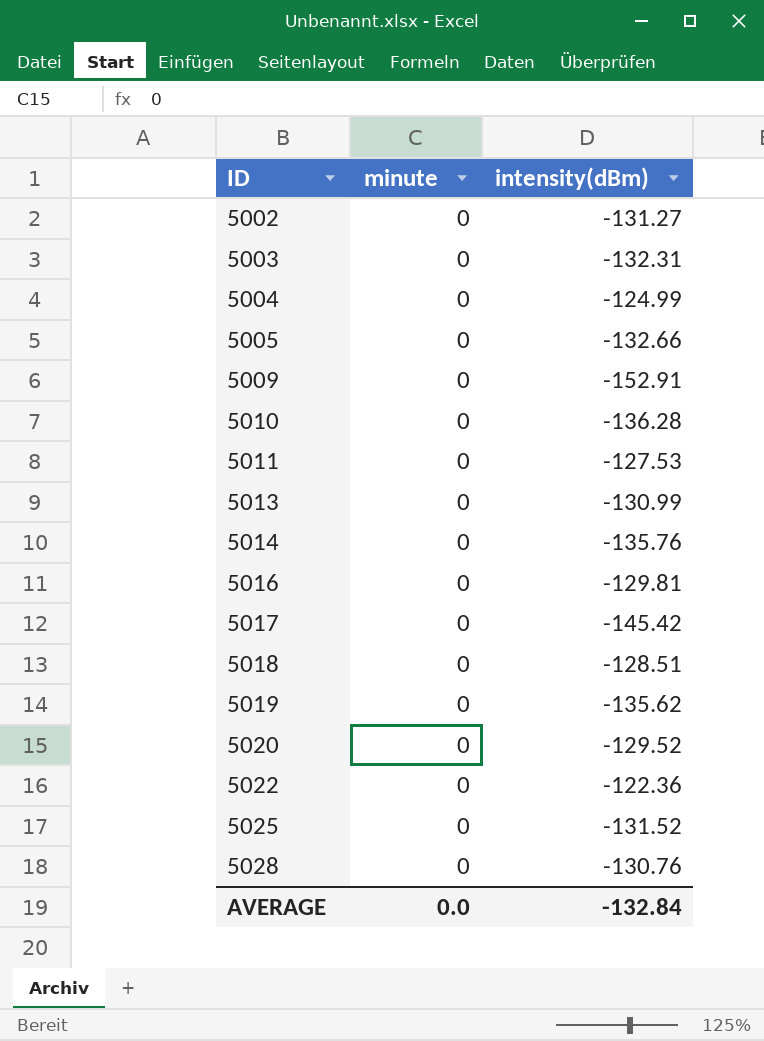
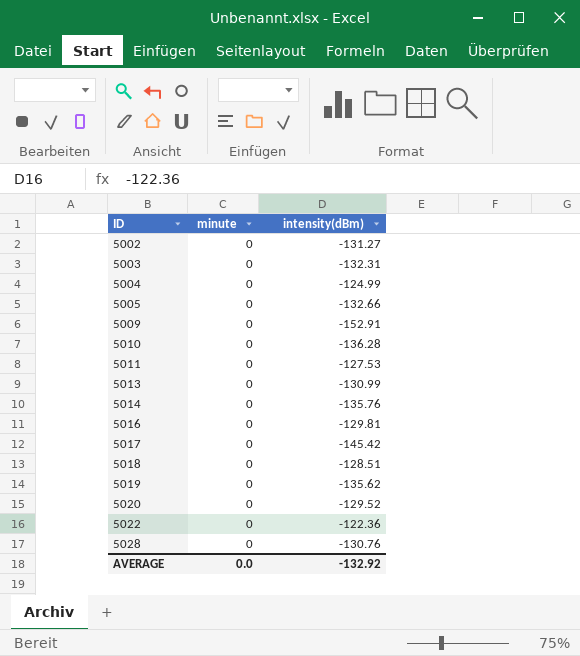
row 5025: 0 | -131.52 -> none
AVERAGE | intensity(dBm): -132.84 -> -132.92

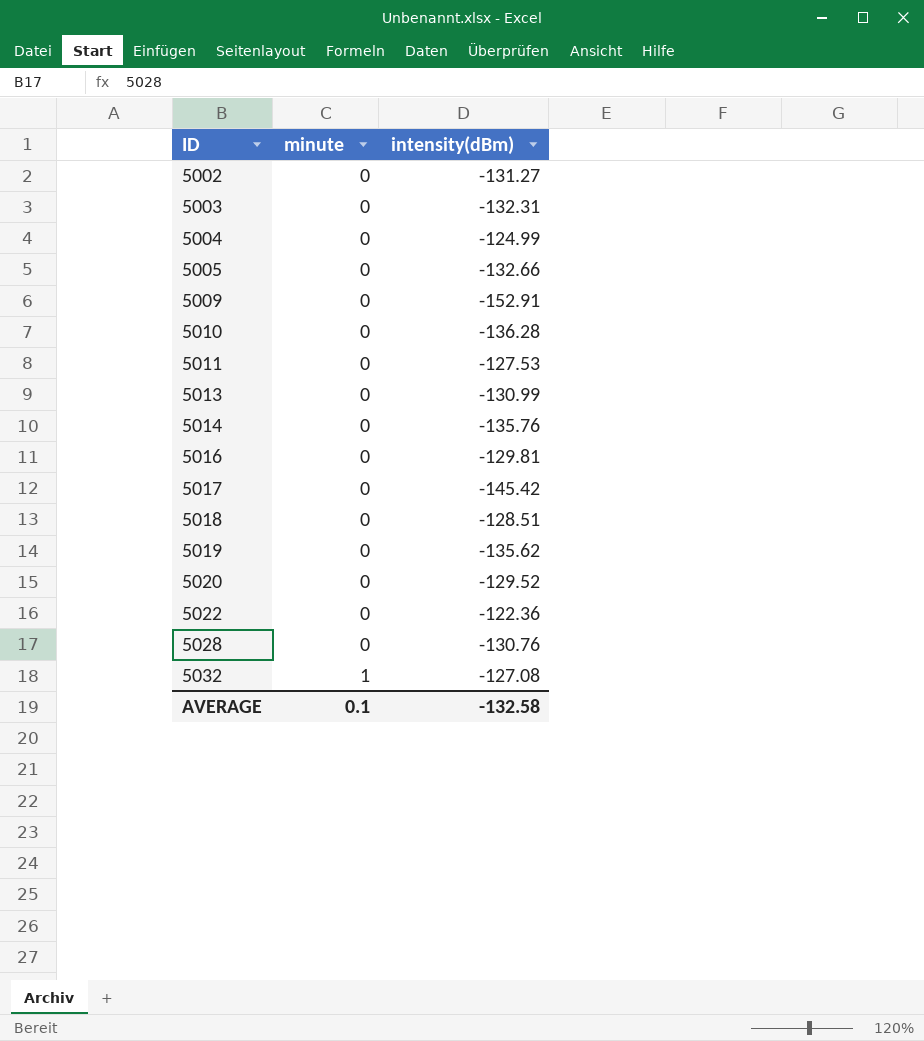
row 5032: none -> 1 | -127.08
AVERAGE | minute: 0.0 -> 0.1
AVERAGE | intensity(dBm): -132.92 -> -132.58

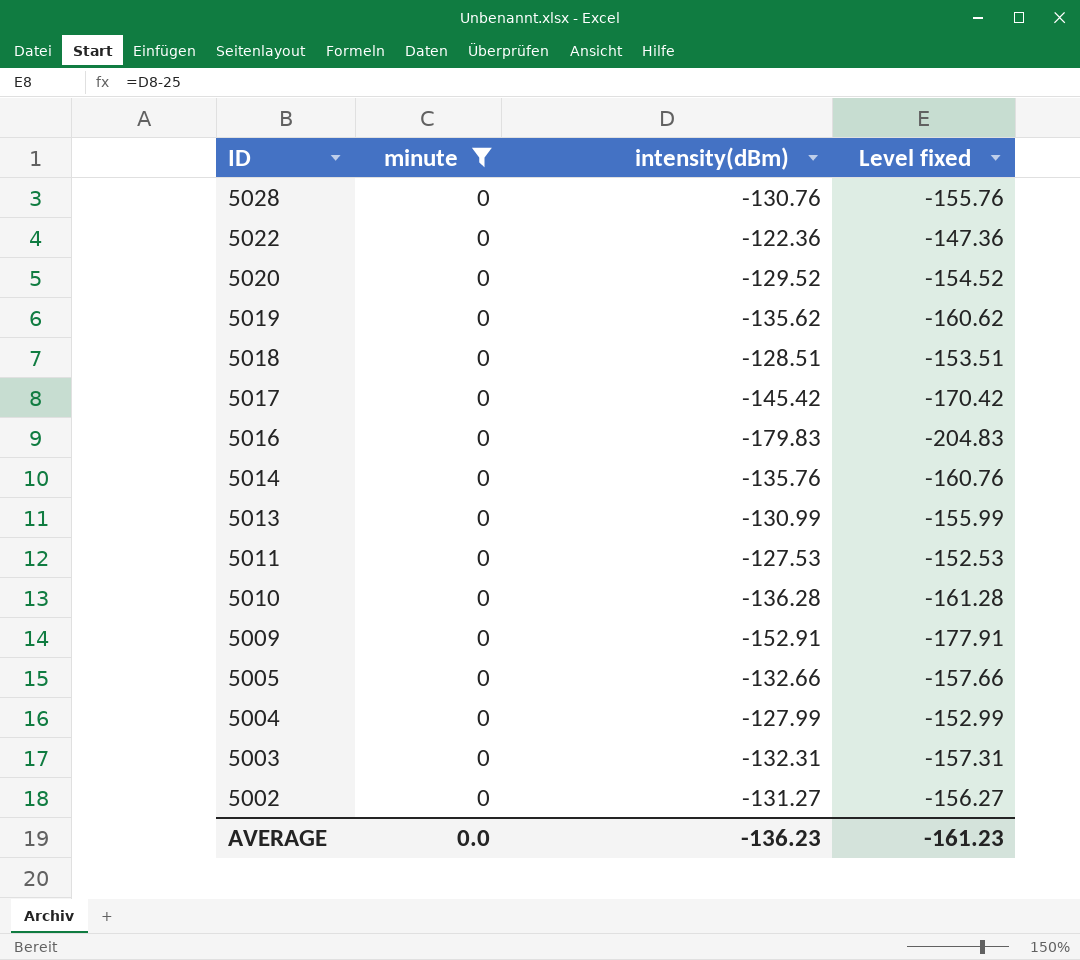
filter: none -> minute = 0
row order: ID ascending -> ID descending
column Level fixed | formula: none -> [intensity(dBm)] - 25
5016 | intensity(dBm): -129.81 -> -179.83
5004 | intensity(dBm): -124.99 -> -127.99
AVERAGE | minute: 0.1 -> 0.0
AVERAGE | intensity(dBm): -132.58 -> -136.23

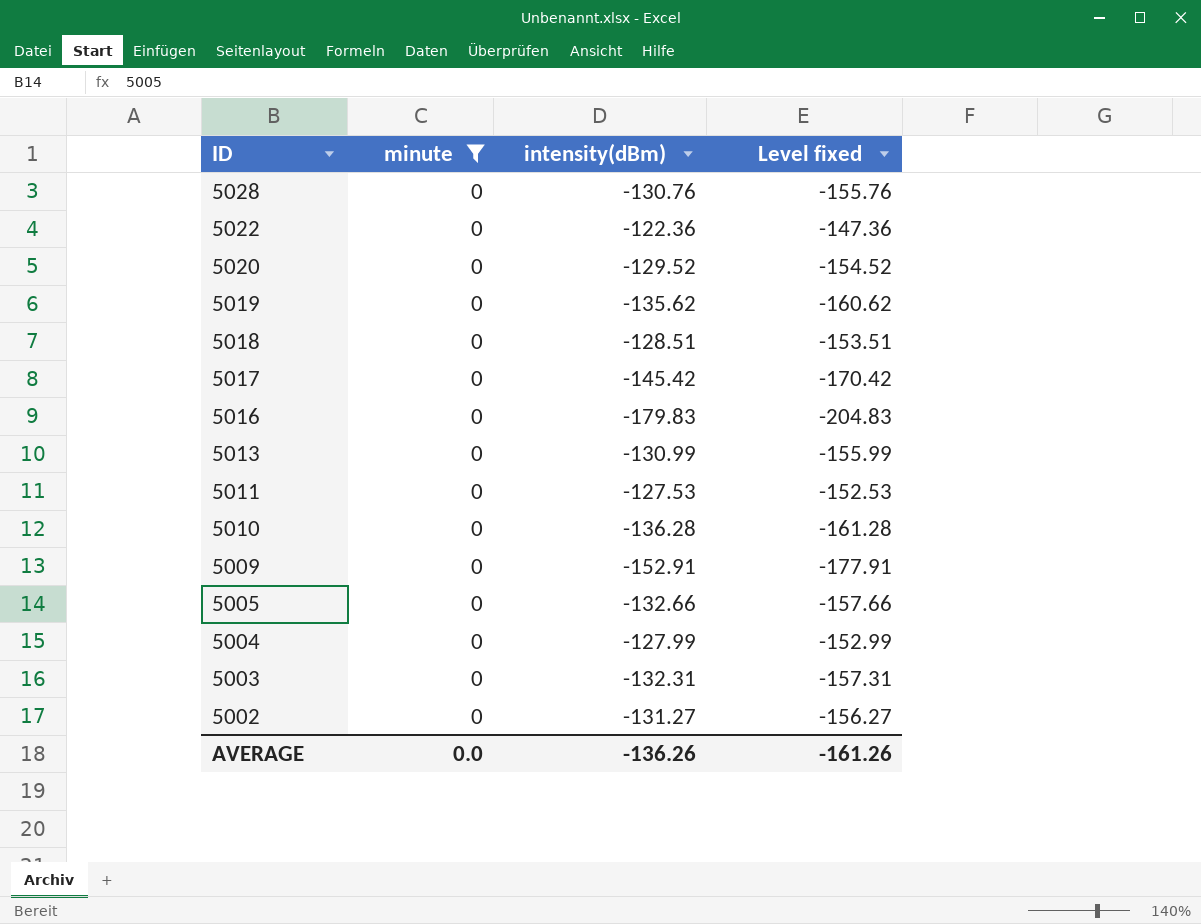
row 5014: 0 | -135.76 | -160.76 -> none
AVERAGE | intensity(dBm): -136.23 -> -136.26
AVERAGE | Level fixed: -161.23 -> -161.26

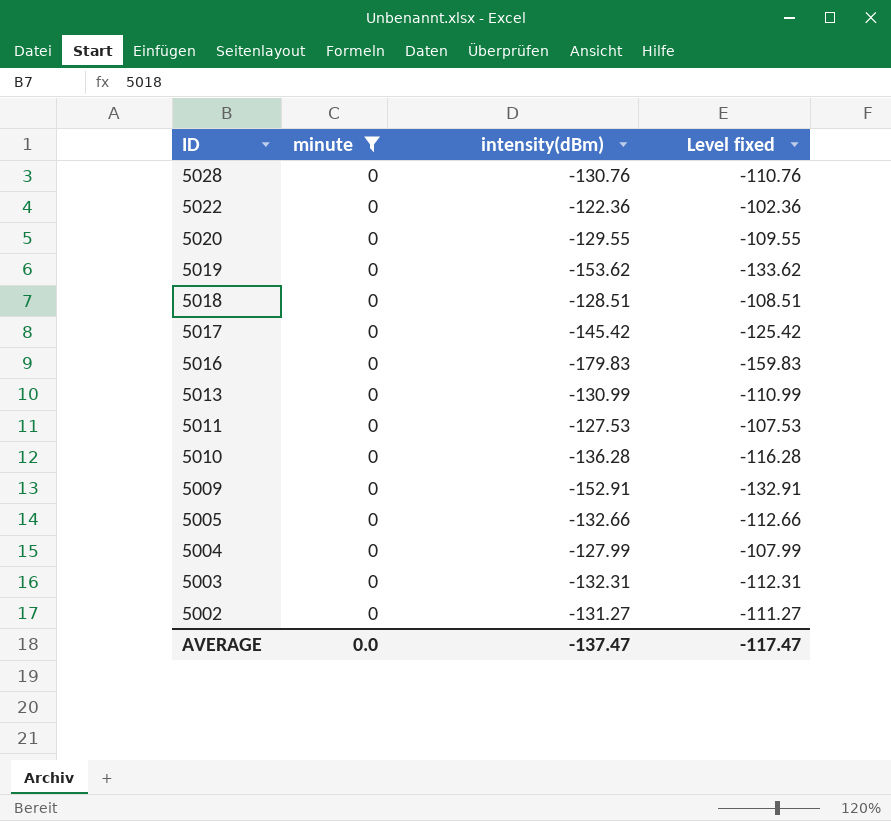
column Level fixed | formula: [intensity(dBm)] - 25 -> [intensity(dBm)] + 20
5020 | intensity(dBm): -129.52 -> -129.55
5019 | intensity(dBm): -135.62 -> -153.62
AVERAGE | intensity(dBm): -136.26 -> -137.47
AVERAGE | Level fixed: -161.26 -> -117.47

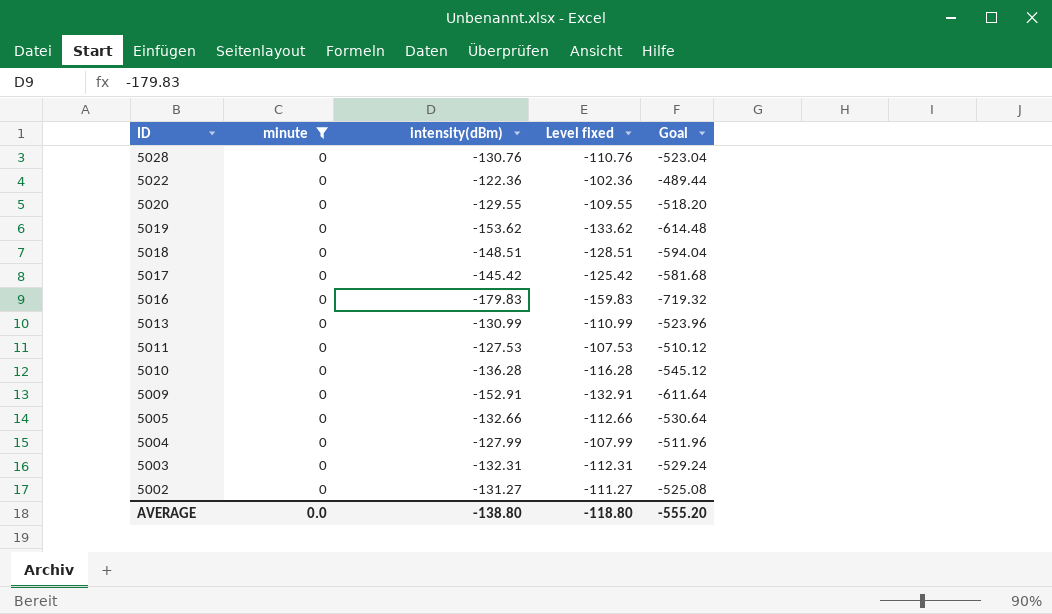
column Goal | formula: none -> [intensity(dBm)] * 4
5018 | intensity(dBm): -128.51 -> -148.51
5018 | Level fixed: -108.51 -> -128.51
AVERAGE | intensity(dBm): -137.47 -> -138.80
AVERAGE | Level fixed: -117.47 -> -118.80

